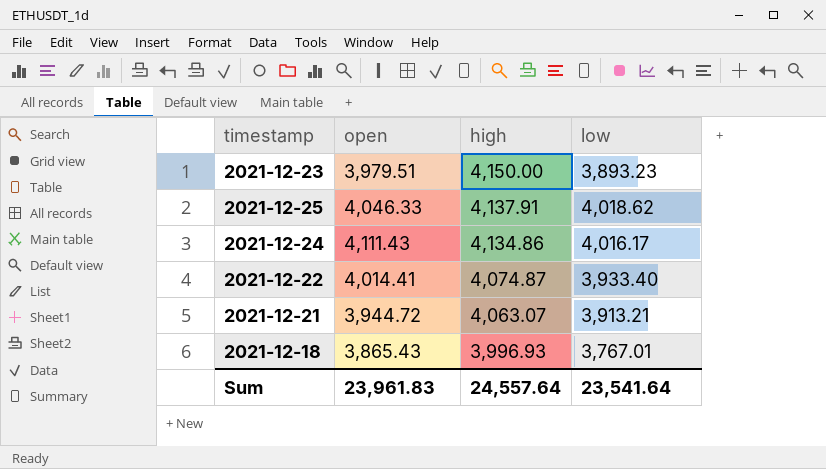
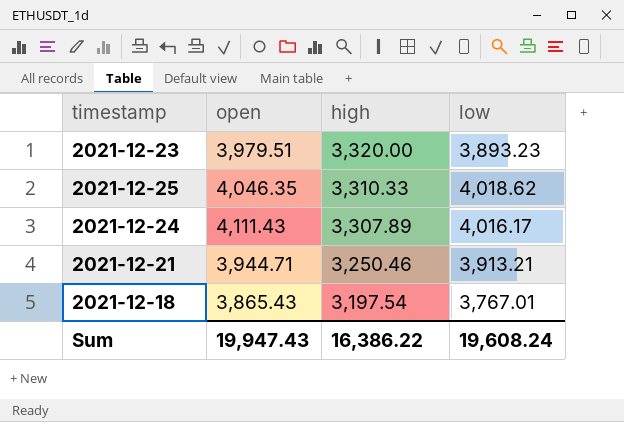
row 2021-12-22: 4,014.41 | 4,074.87 | 3,933.40 -> none
2021-12-23 | high: 4,150.00 -> 3,320.00
2021-12-25 | open: 4,046.33 -> 4,046.35
2021-12-25 | high: 4,137.91 -> 3,310.33
2021-12-24 | high: 4,134.86 -> 3,307.89
2021-12-21 | open: 3,944.72 -> 3,944.71
2021-12-21 | high: 4,063.07 -> 3,250.46
2021-12-18 | high: 3,996.93 -> 3,197.54
Sum | open: 23,961.83 -> 19,947.43
Sum | high: 24,557.64 -> 16,386.22
Sum | low: 23,541.64 -> 19,608.24

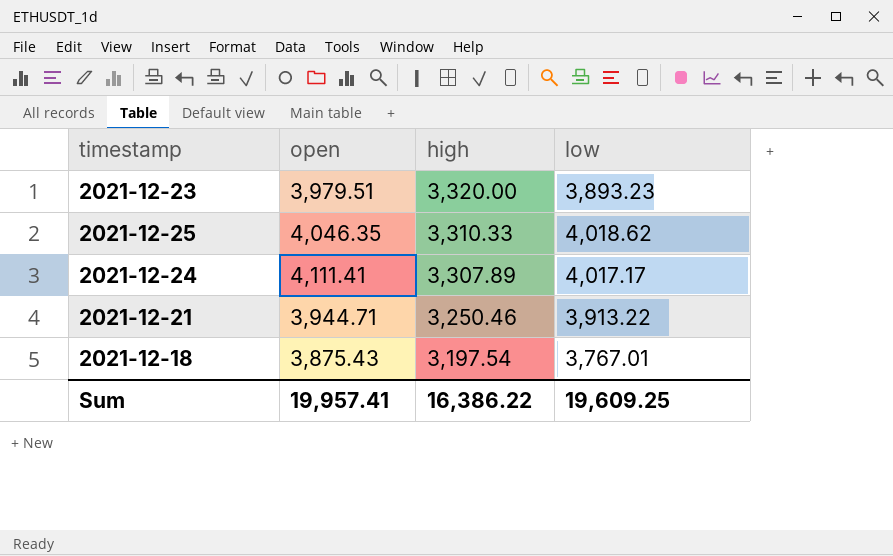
2021-12-24 | open: 4,111.43 -> 4,111.41
2021-12-24 | low: 4,016.17 -> 4,017.17
2021-12-21 | low: 3,913.21 -> 3,913.22
2021-12-18 | open: 3,865.43 -> 3,875.43
Sum | open: 19,947.43 -> 19,957.41
Sum | low: 19,608.24 -> 19,609.25

